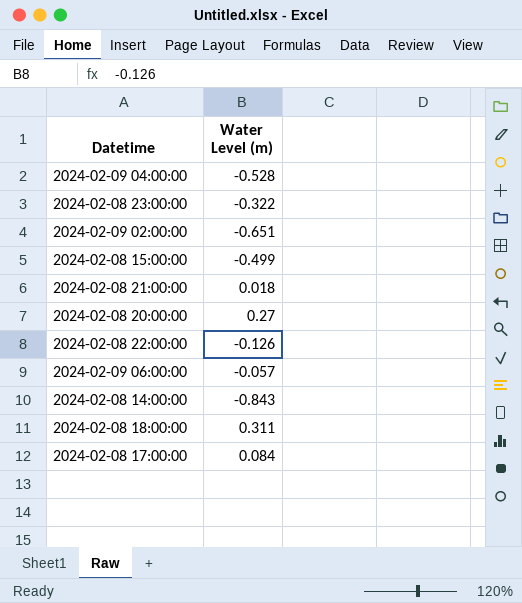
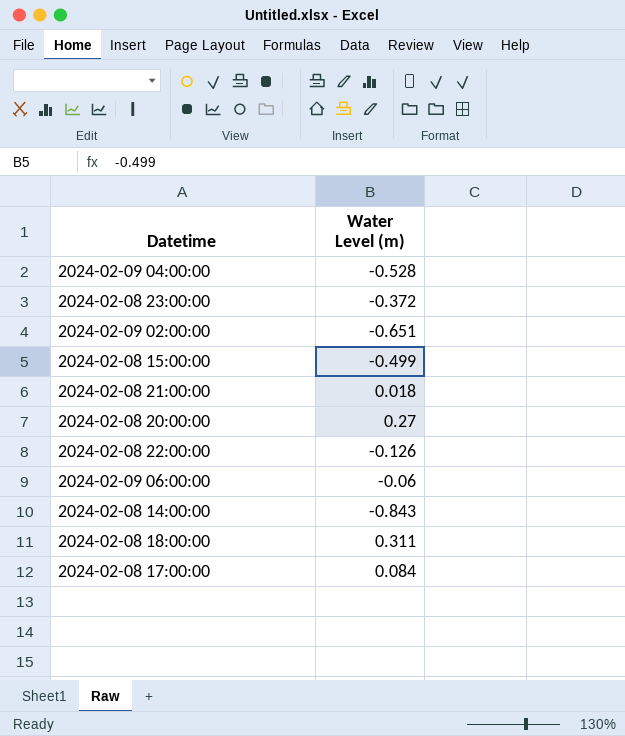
2024-02-08 23:00:00 | Water Level (m): -0.322 -> -0.372
2024-02-09 06:00:00 | Water Level (m): -0.057 -> -0.06

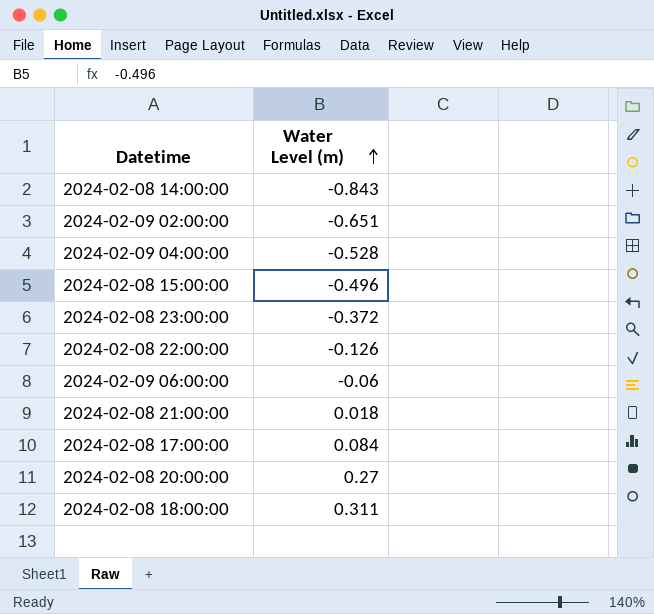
row order: none -> Water Level (m) ascending
2024-02-08 15:00:00 | Water Level (m): -0.499 -> -0.496

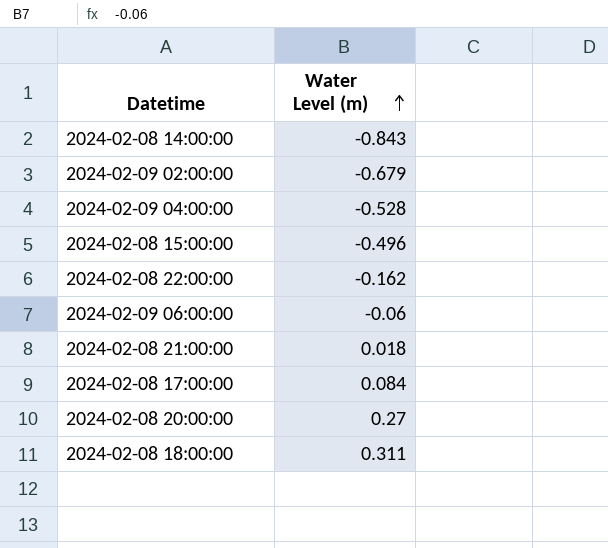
row 2024-02-08 23:00:00: -0.372 -> none
2024-02-09 02:00:00 | Water Level (m): -0.651 -> -0.679
2024-02-08 22:00:00 | Water Level (m): -0.126 -> -0.162

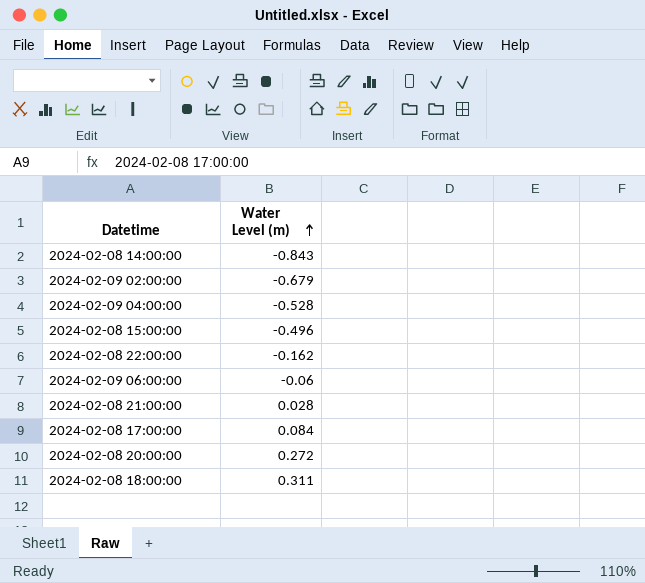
2024-02-08 21:00:00 | Water Level (m): 0.018 -> 0.028
2024-02-08 20:00:00 | Water Level (m): 0.27 -> 0.272

